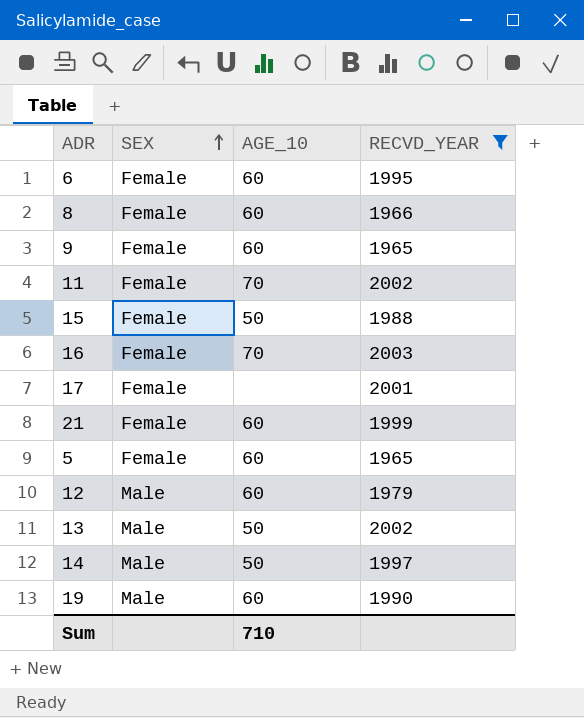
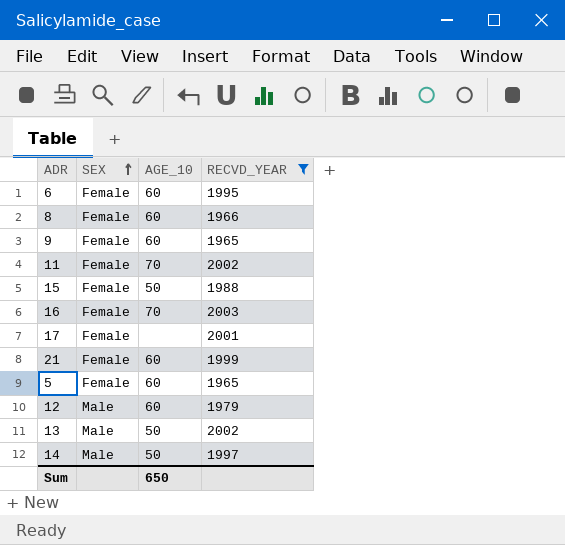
row 19: Male | 60 | 1990 -> none
Sum | AGE_10: 710 -> 650

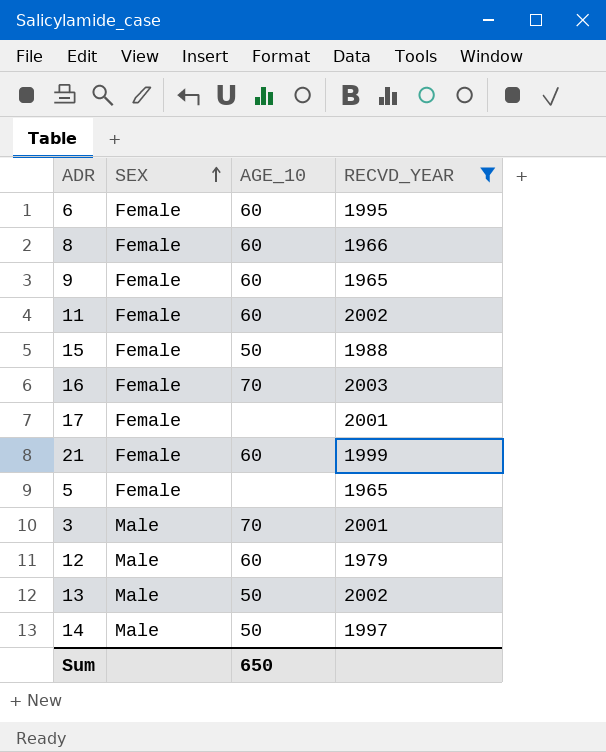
11 | AGE_10: 70 -> 60
5 | AGE_10: 60 -> none
row 3: none -> Male | 70 | 2001

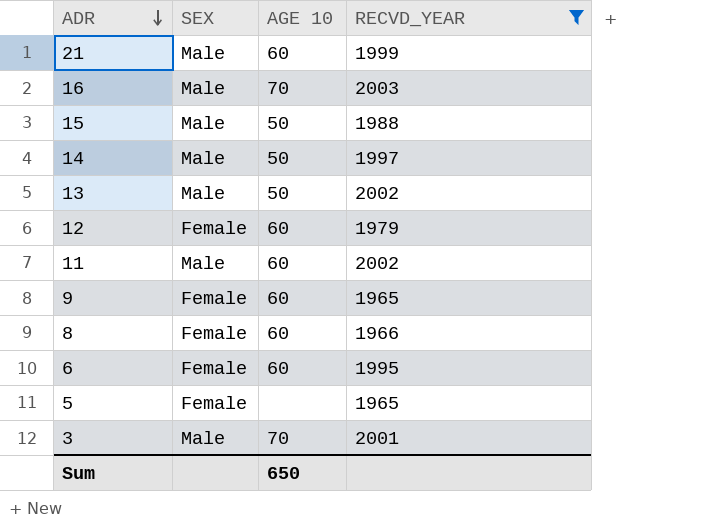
row order: SEX ascending -> ADR descending
column name: AGE_10 -> AGE 10
row 17: Female | none | 2001 -> none
21 | SEX: Female -> Male
16 | SEX: Female -> Male
15 | SEX: Female -> Male
12 | SEX: Male -> Female
11 | SEX: Female -> Male

